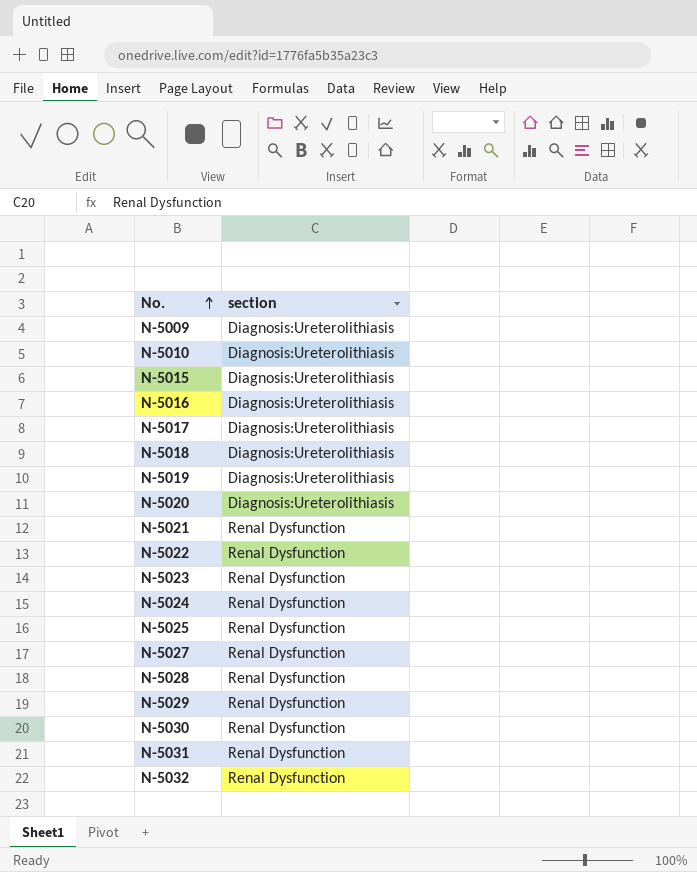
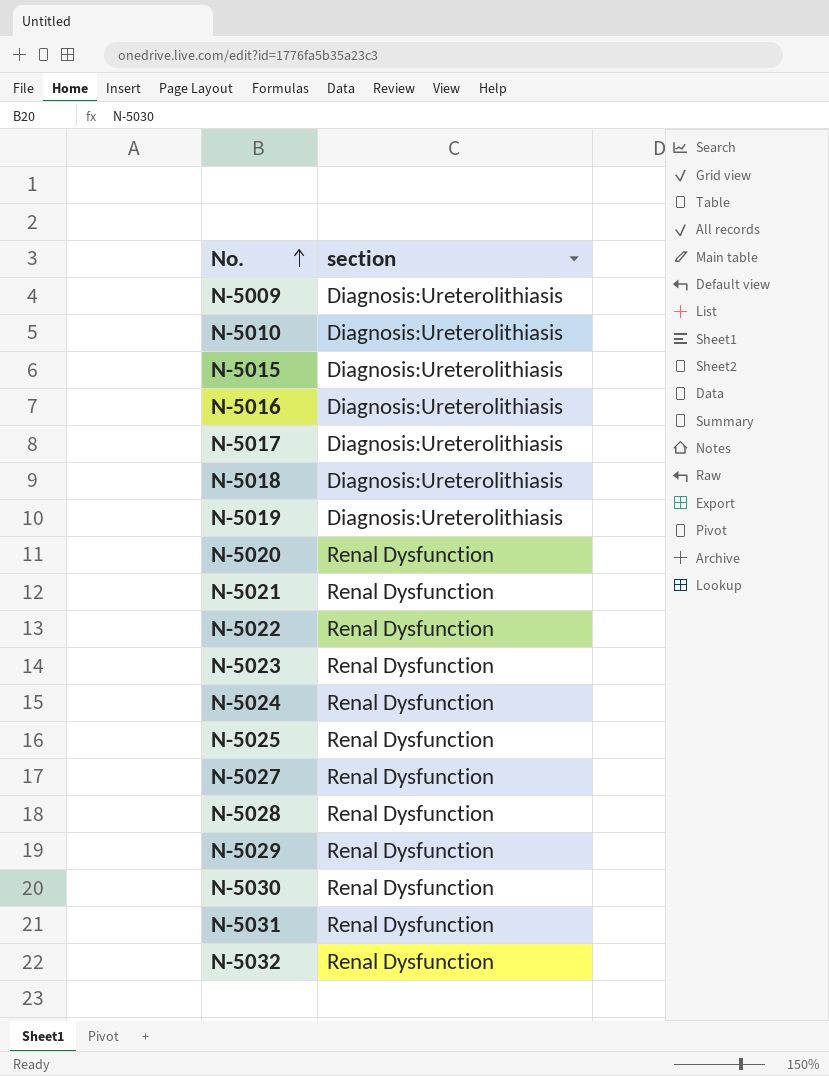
N-5020 | section: Diagnosis:Ureterolithiasis -> Renal Dysfunction

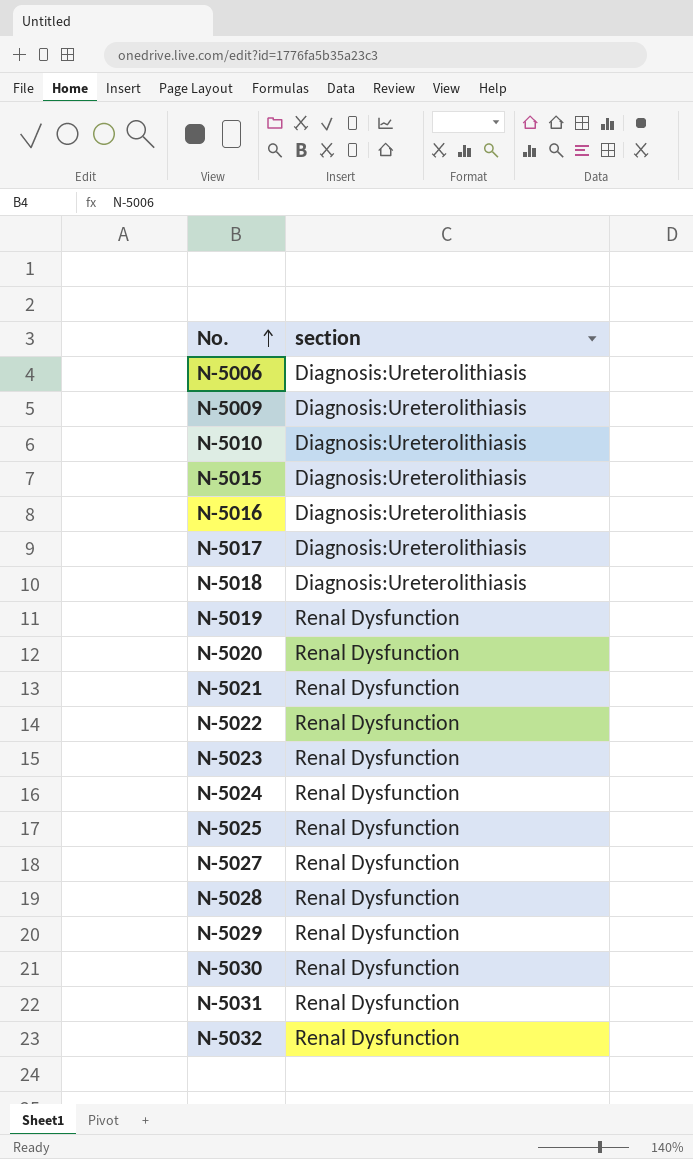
row N-5006: none -> Diagnosis:Ureterolithiasis
N-5019 | section: Diagnosis:Ureterolithiasis -> Renal Dysfunction

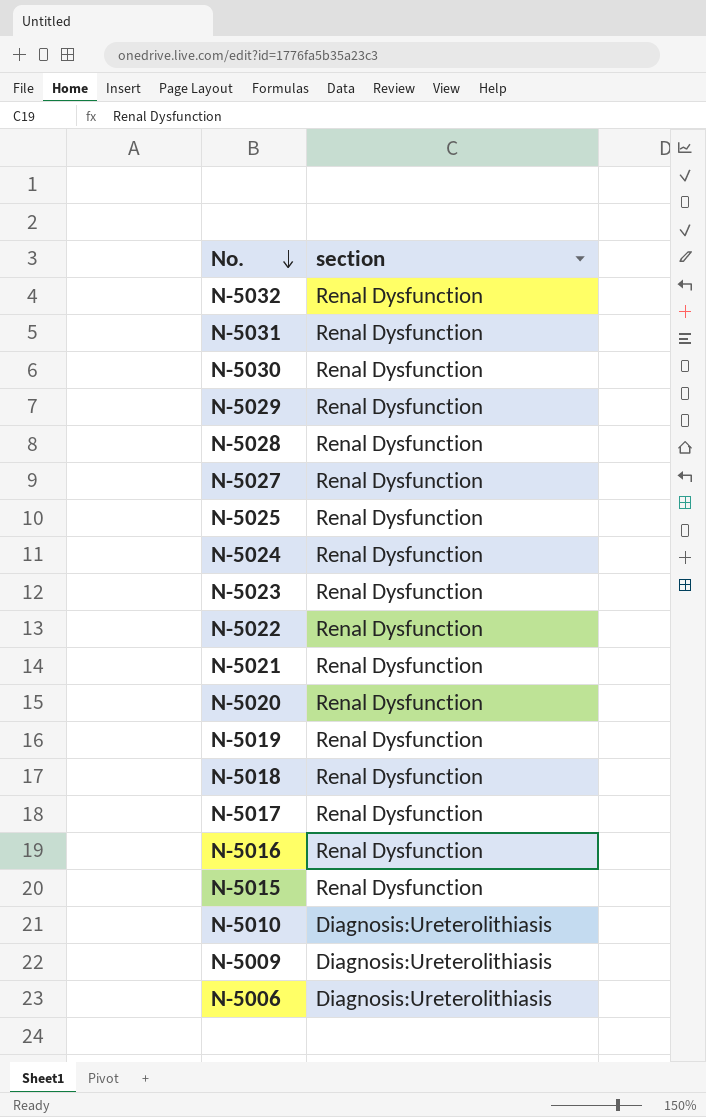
row order: No. ascending -> No. descending
N-5018 | section: Diagnosis:Ureterolithiasis -> Renal Dysfunction
N-5017 | section: Diagnosis:Ureterolithiasis -> Renal Dysfunction
N-5016 | section: Diagnosis:Ureterolithiasis -> Renal Dysfunction
N-5015 | section: Diagnosis:Ureterolithiasis -> Renal Dysfunction

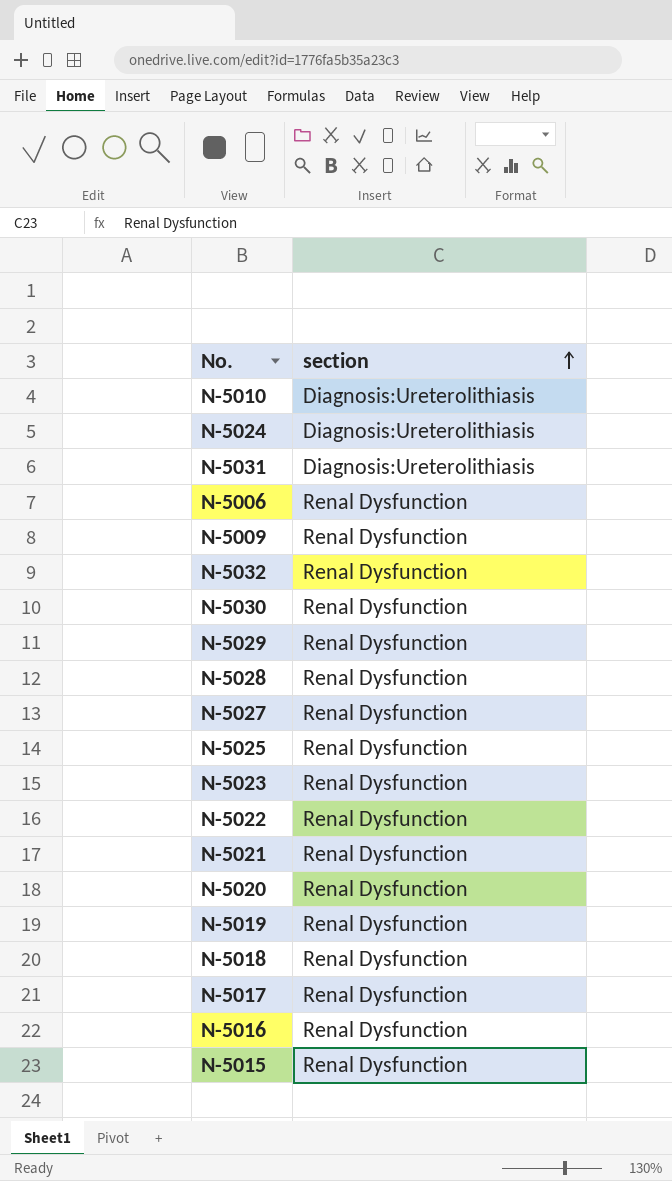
row order: No. descending -> section ascending
N-5024 | section: Renal Dysfunction -> Diagnosis:Ureterolithiasis
N-5031 | section: Renal Dysfunction -> Diagnosis:Ureterolithiasis
N-5006 | section: Diagnosis:Ureterolithiasis -> Renal Dysfunction
N-5009 | section: Diagnosis:Ureterolithiasis -> Renal Dysfunction

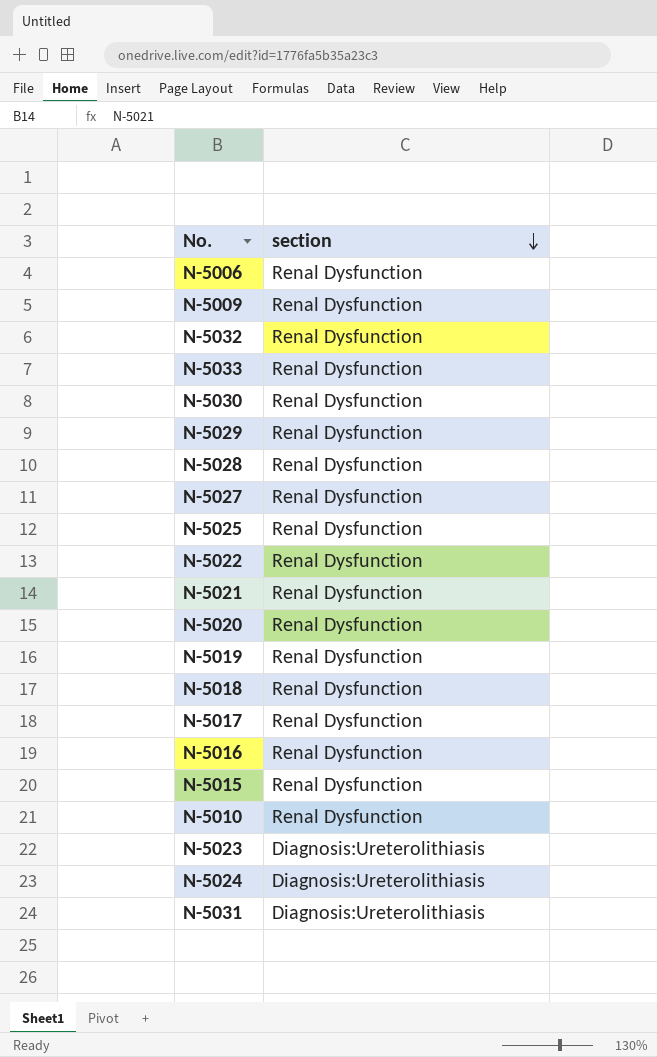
row order: section ascending -> section descending
row N-5033: none -> Renal Dysfunction
N-5010 | section: Diagnosis:Ureterolithiasis -> Renal Dysfunction
N-5023 | section: Renal Dysfunction -> Diagnosis:Ureterolithiasis

